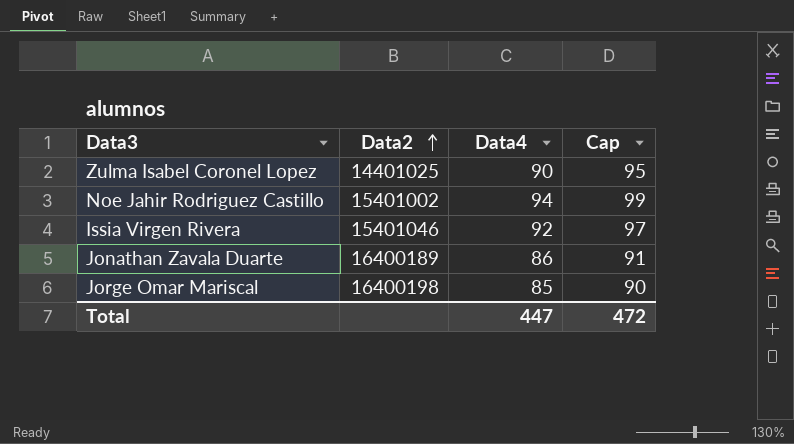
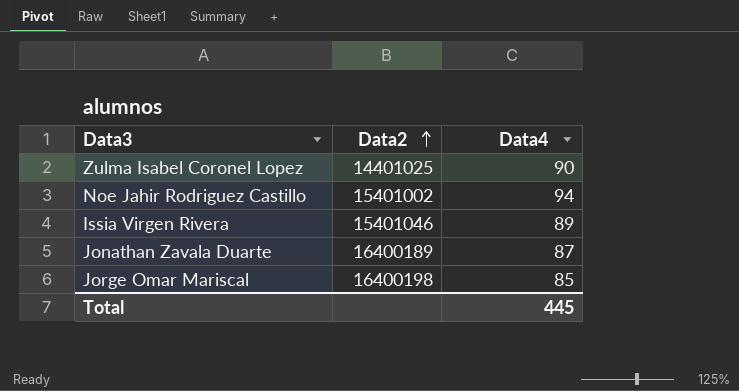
column Cap | formula: [Data4] + 5 -> none
Issia Virgen Rivera | Data4: 92 -> 89
Jonathan Zavala Duarte | Data4: 86 -> 87
Total | Data4: 447 -> 445

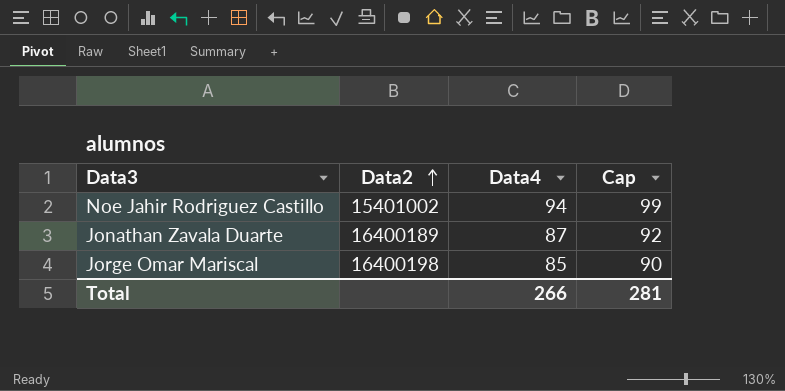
column Cap | formula: none -> [Data4] + 5
row Zulma Isabel Coronel Lopez: 14401025 | 90 -> none
row Issia Virgen Rivera: 15401046 | 89 -> none
Total | Data4: 445 -> 266

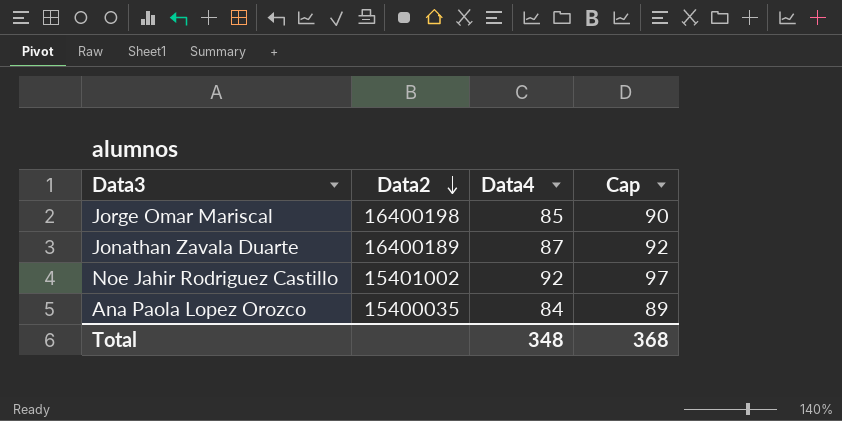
row order: Data2 ascending -> Data2 descending
Noe Jahir Rodriguez Castillo | Data4: 94 -> 92
Noe Jahir Rodriguez Castillo | Cap: 99 -> 97
row Ana Paola Lopez Orozco: none -> 15400035 | 84 | 89
Total | Data4: 266 -> 348
Total | Cap: 281 -> 368

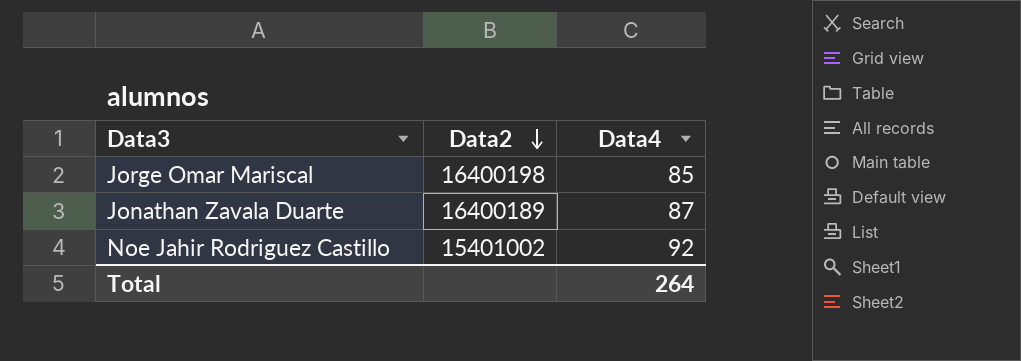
column Cap | formula: [Data4] + 5 -> none
row Ana Paola Lopez Orozco: 15400035 | 84 | 89 -> none
Total | Data4: 348 -> 264

